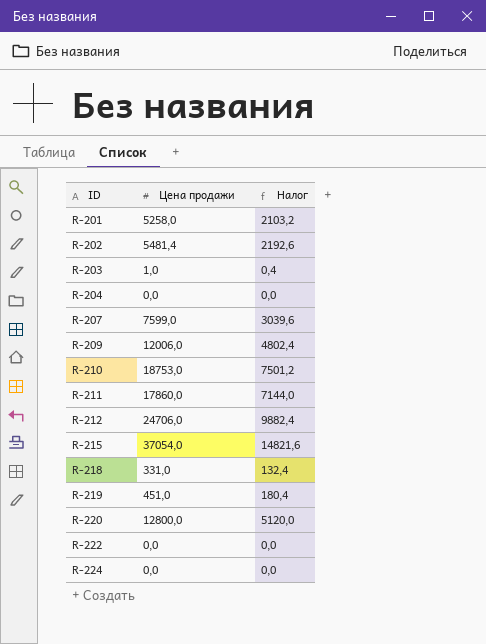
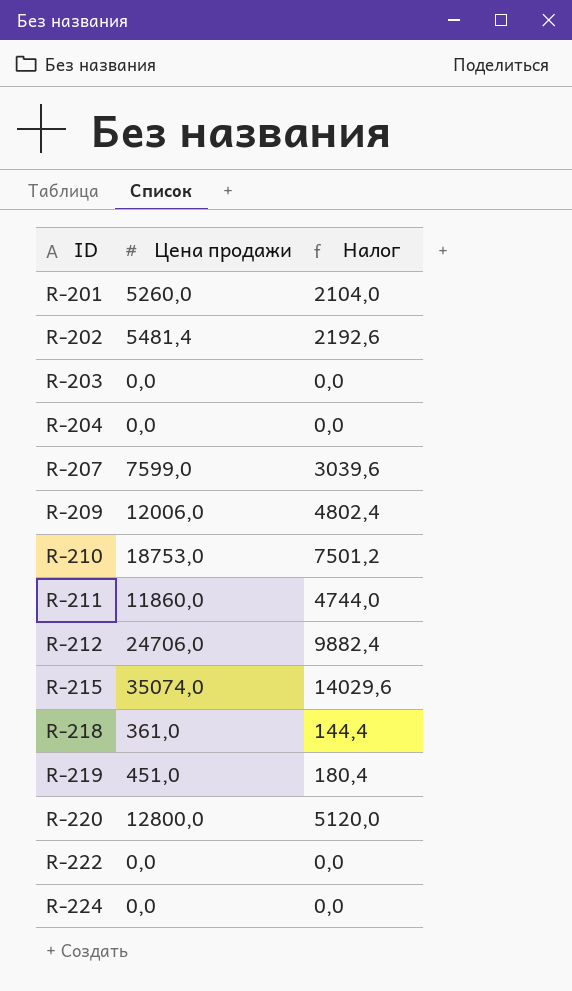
R-201 | Цена продажи: 5258,0 -> 5260,0
R-201 | Налог: 2103,2 -> 2104,0
R-203 | Цена продажи: 1,0 -> 0,0
R-203 | Налог: 0,4 -> 0,0
R-211 | Цена продажи: 17860,0 -> 11860,0
R-211 | Налог: 7144,0 -> 4744,0
R-215 | Цена продажи: 37054,0 -> 35074,0
R-215 | Налог: 14821,6 -> 14029,6
R-218 | Цена продажи: 331,0 -> 361,0
R-218 | Налог: 132,4 -> 144,4

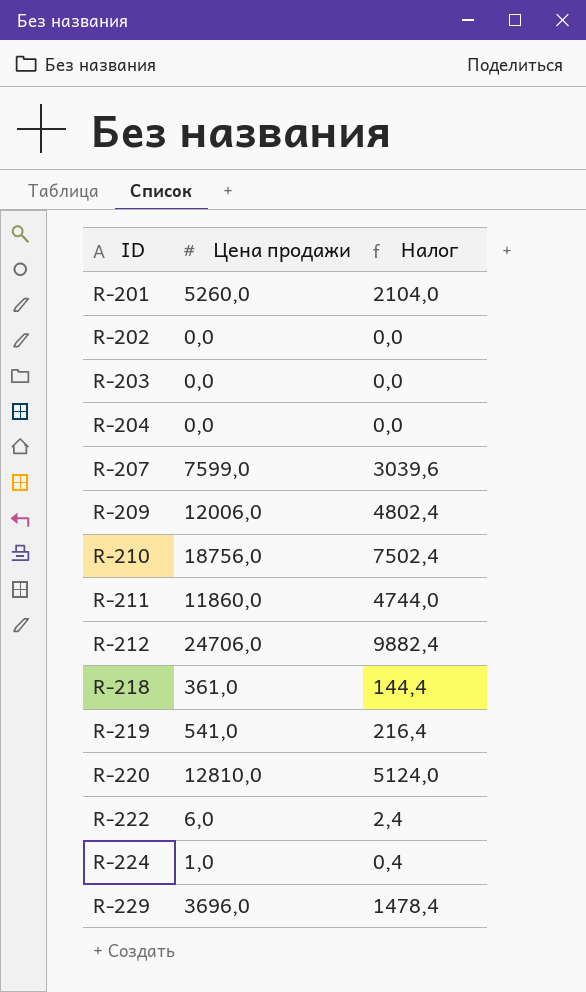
row R-215: 35074,0 | 14029,6 -> none
R-202 | Цена продажи: 5481,4 -> 0,0
R-202 | Налог: 2192,6 -> 0,0
R-210 | Цена продажи: 18753,0 -> 18756,0
R-210 | Налог: 7501,2 -> 7502,4
R-219 | Цена продажи: 451,0 -> 541,0
R-219 | Налог: 180,4 -> 216,4
R-220 | Цена продажи: 12800,0 -> 12810,0
R-220 | Налог: 5120,0 -> 5124,0
R-222 | Цена продажи: 0,0 -> 6,0
R-222 | Налог: 0,0 -> 2,4
R-224 | Цена продажи: 0,0 -> 1,0
R-224 | Налог: 0,0 -> 0,4
row R-229: none -> 3696,0 | 1478,4

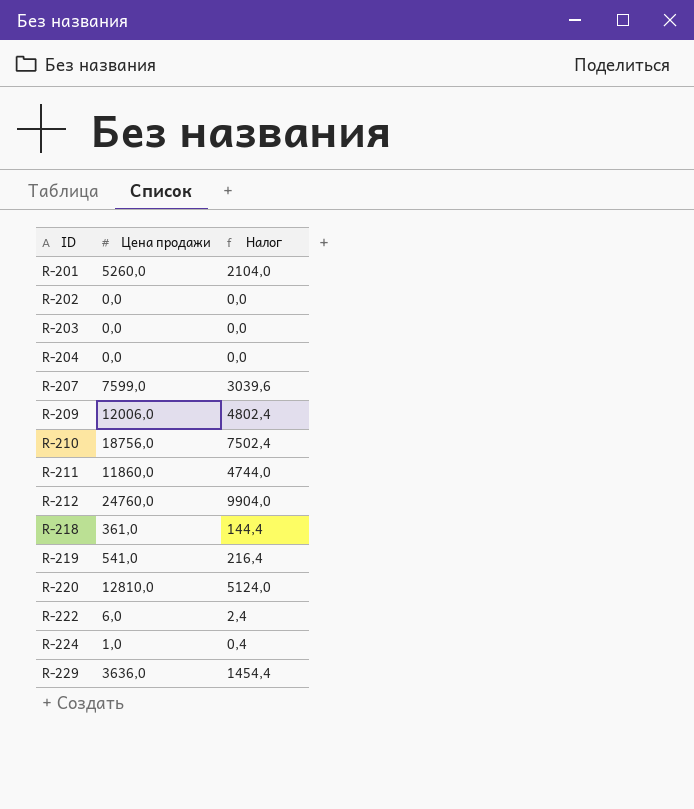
R-212 | Цена продажи: 24706,0 -> 24760,0
R-212 | Налог: 9882,4 -> 9904,0
R-229 | Цена продажи: 3696,0 -> 3636,0
R-229 | Налог: 1478,4 -> 1454,4

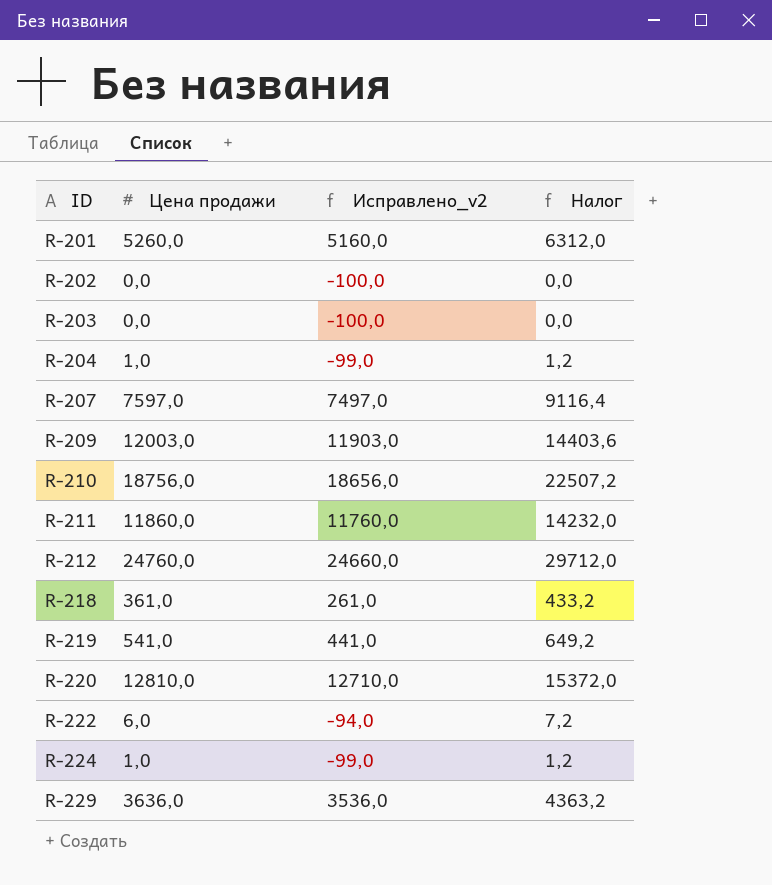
column Исправлено_v2 | formula: none -> [Цена продажи] - 100
column Налог | formula: [Цена продажи] * 0,4 -> [Цена продажи] * 1,2
R-204 | Цена продажи: 0,0 -> 1,0
R-207 | Цена продажи: 7599,0 -> 7597,0
R-209 | Цена продажи: 12006,0 -> 12003,0

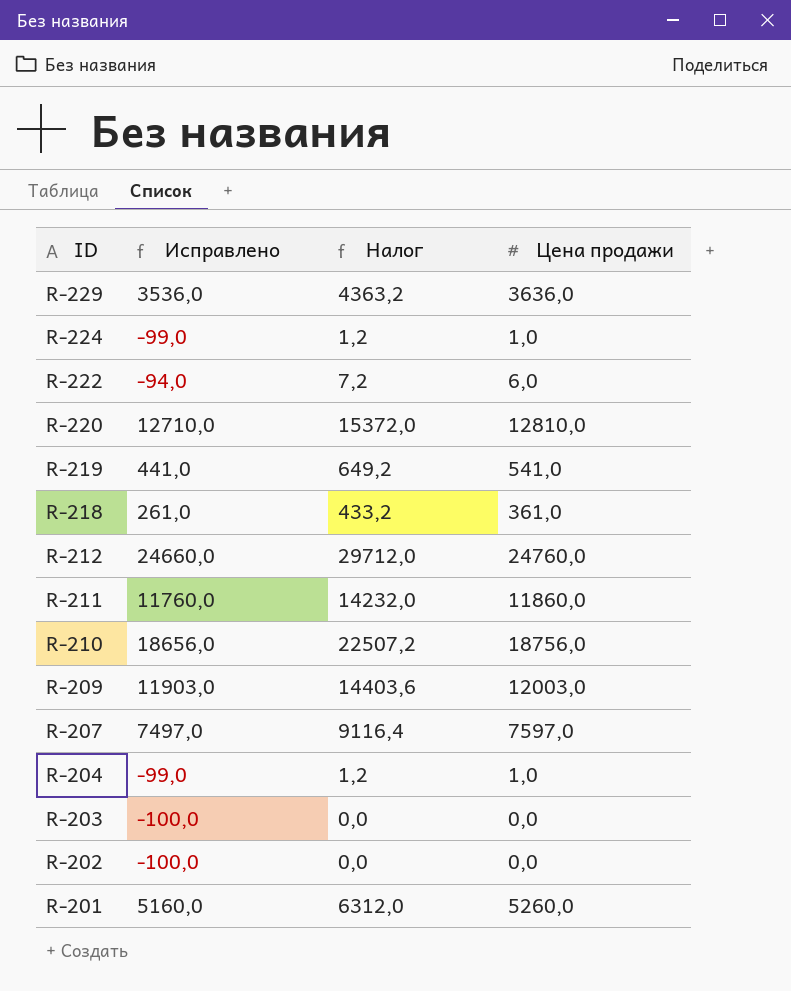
row order: ID ascending -> ID descending
column name: Исправлено_v2 -> Исправлено
column Цена продажи | position: 2 -> 4

